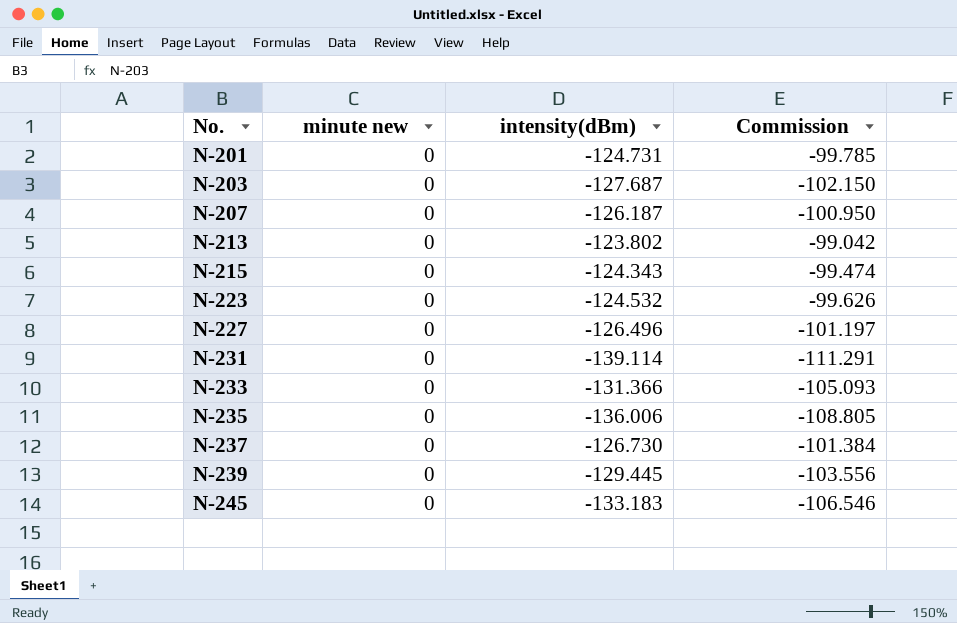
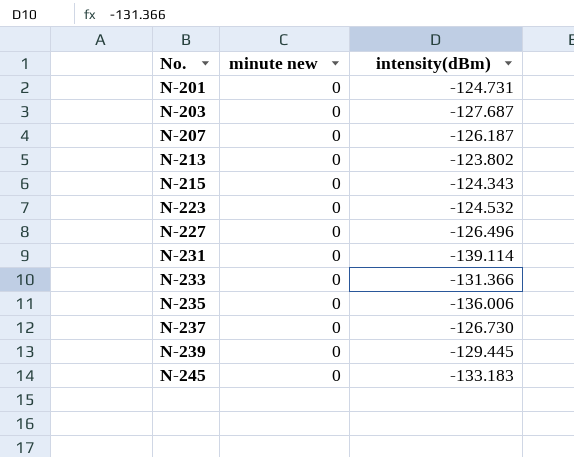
column Commission | formula: [intensity(dBm)] * 0.8 -> none

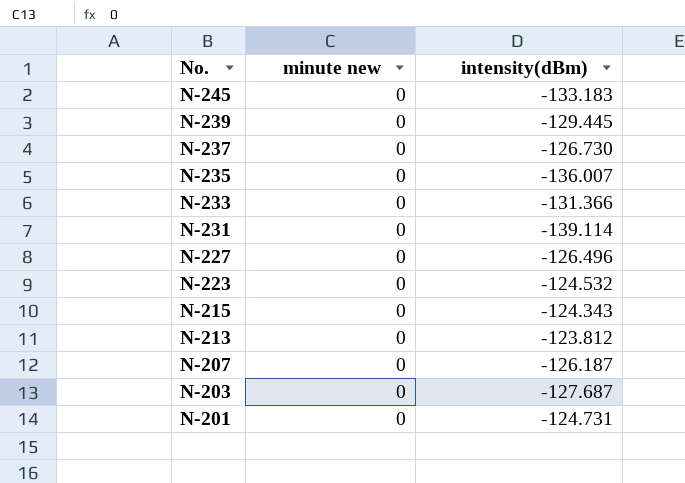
row order: No. ascending -> No. descending
N-235 | intensity(dBm): -136.006 -> -136.007
N-213 | intensity(dBm): -123.802 -> -123.812

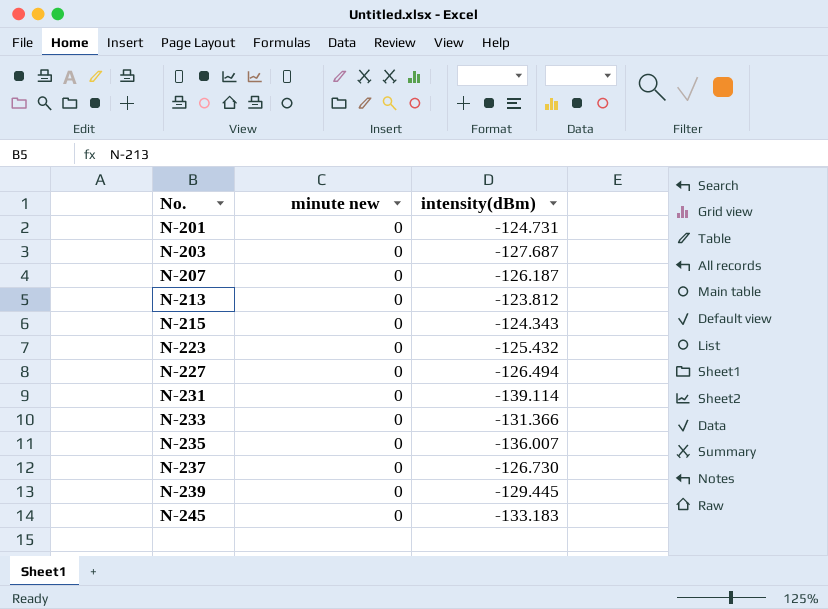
row order: No. descending -> No. ascending
N-223 | intensity(dBm): -124.532 -> -125.432
N-227 | intensity(dBm): -126.496 -> -126.494

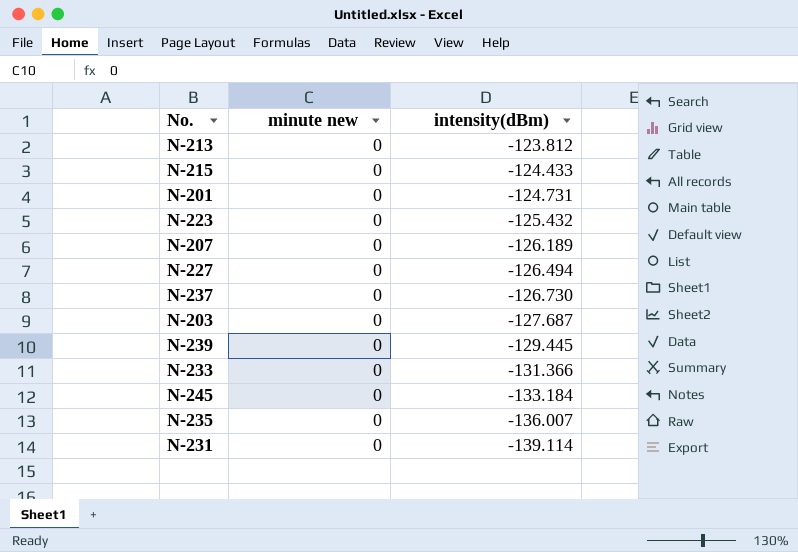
row order: No. ascending -> intensity(dBm) descending
N-215 | intensity(dBm): -124.343 -> -124.433
N-207 | intensity(dBm): -126.187 -> -126.189
N-245 | intensity(dBm): -133.183 -> -133.184

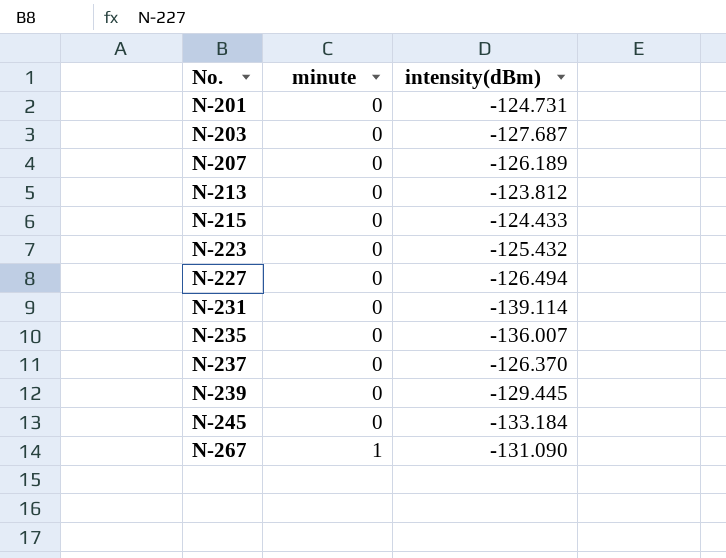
row order: intensity(dBm) descending -> No. ascending
column name: minute new -> minute
row N-233: 0 | -131.366 -> none
N-237 | intensity(dBm): -126.730 -> -126.370
row N-267: none -> 1 | -131.090

